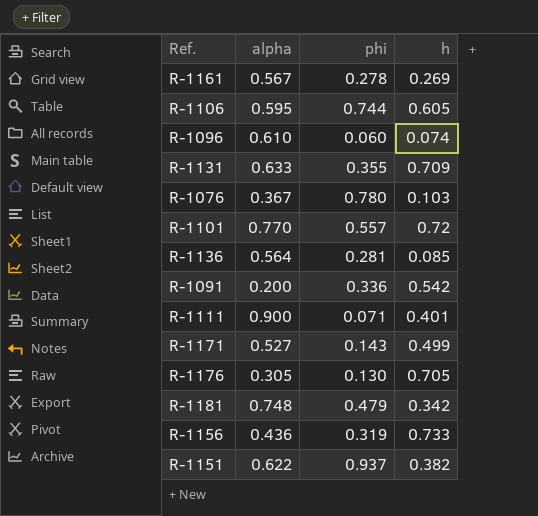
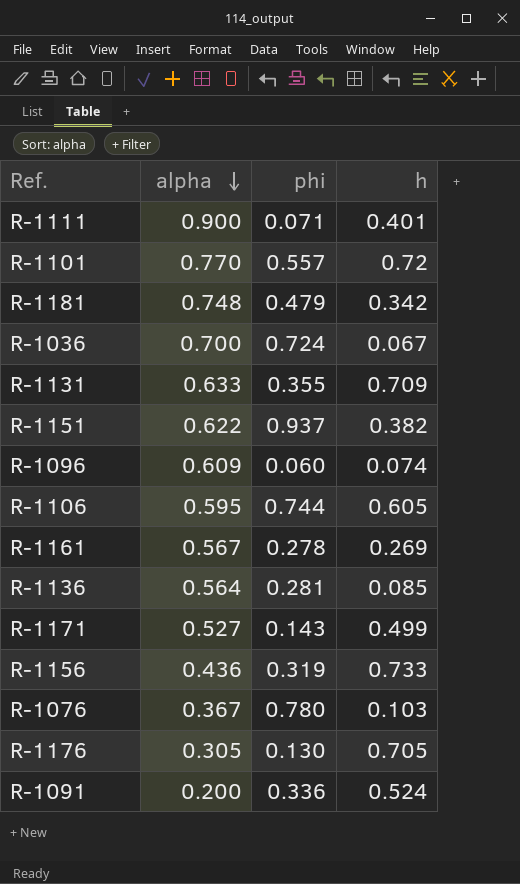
row order: none -> alpha descending
row R-1036: none -> 0.700 | 0.724 | 0.067
R-1096 | alpha: 0.610 -> 0.609
R-1091 | h: 0.542 -> 0.524

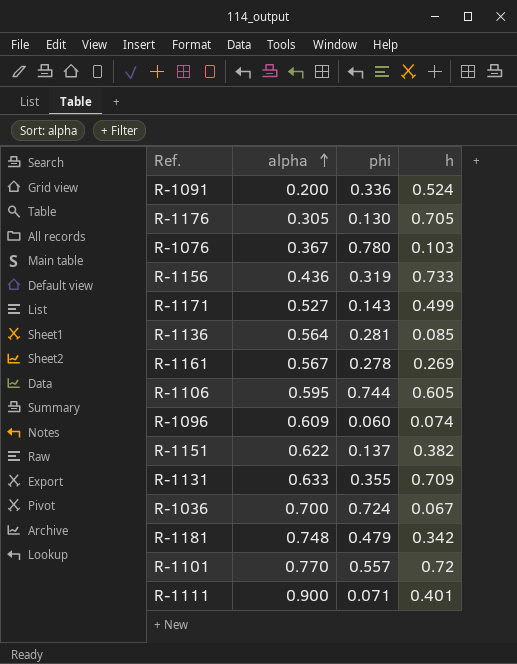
row order: alpha descending -> alpha ascending
R-1151 | phi: 0.937 -> 0.137

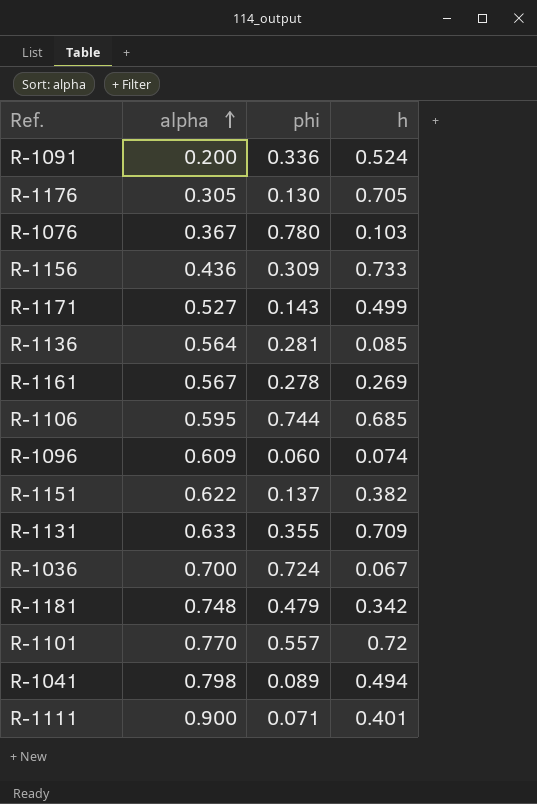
R-1156 | phi: 0.319 -> 0.309
R-1106 | h: 0.605 -> 0.685
row R-1041: none -> 0.798 | 0.089 | 0.494

